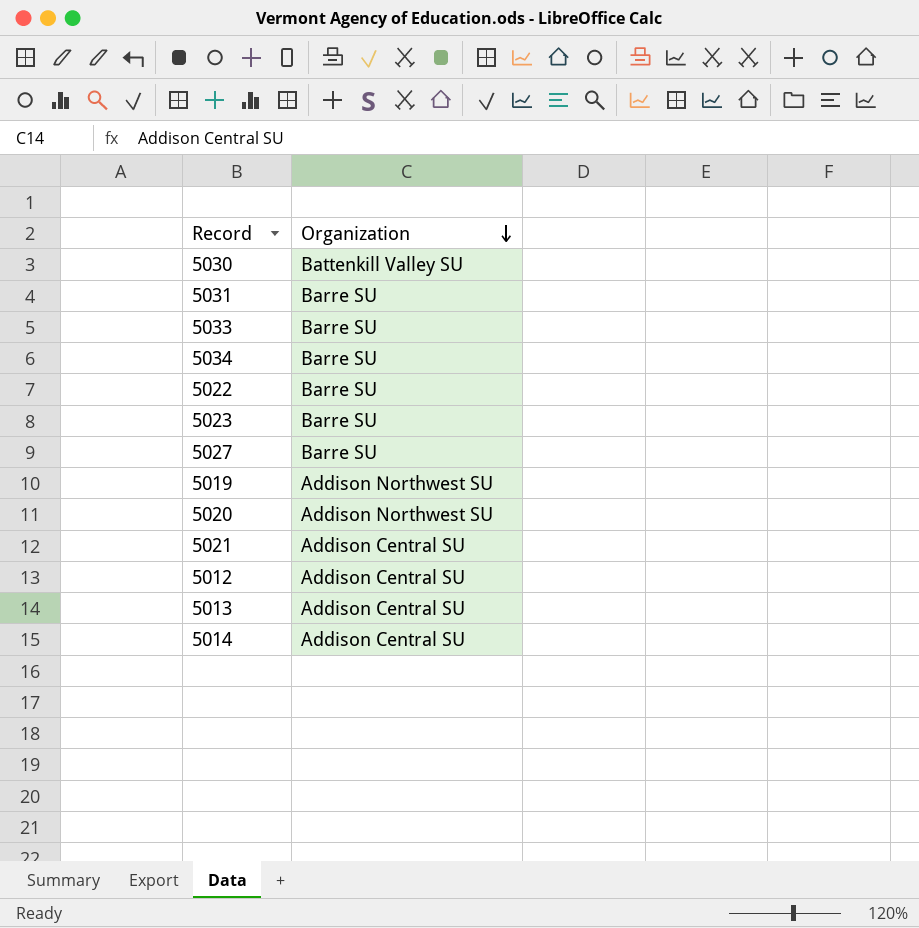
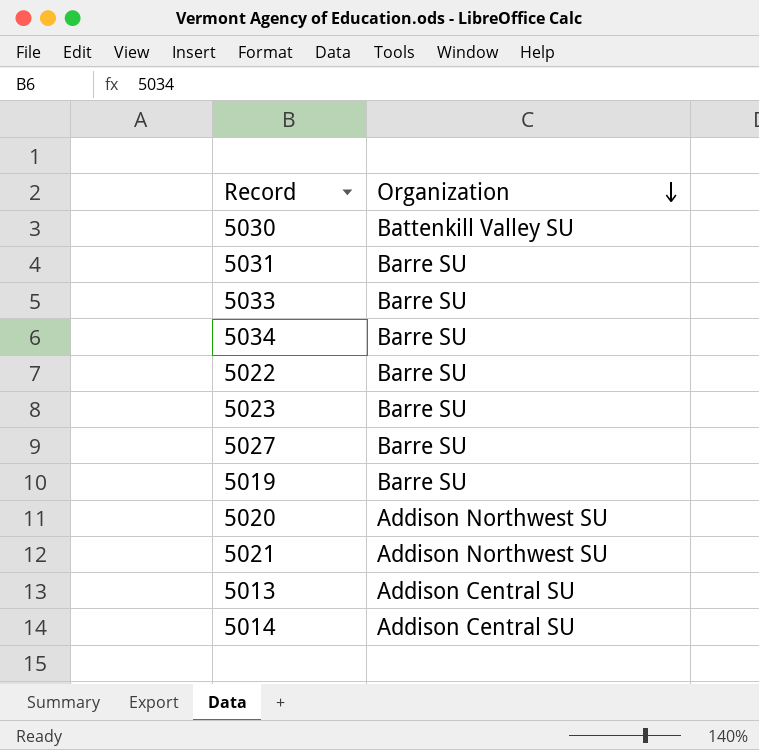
row 5012: Addison Central SU -> none
5019 | Organization: Addison Northwest SU -> Barre SU
5021 | Organization: Addison Central SU -> Addison Northwest SU

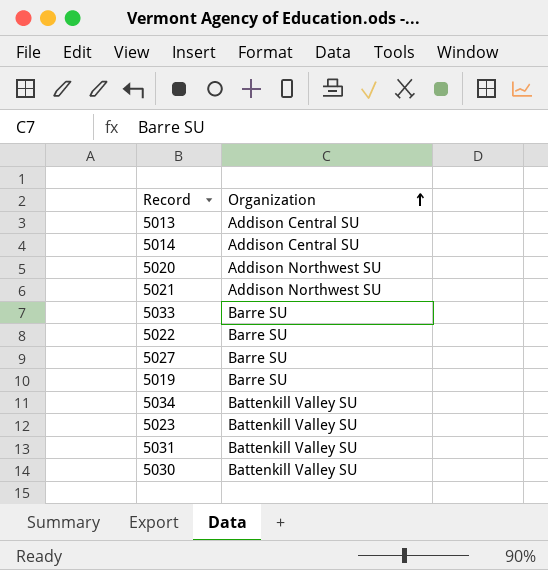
row order: Organization descending -> Organization ascending
5034 | Organization: Barre SU -> Battenkill Valley SU
5023 | Organization: Barre SU -> Battenkill Valley SU
5031 | Organization: Barre SU -> Battenkill Valley SU

